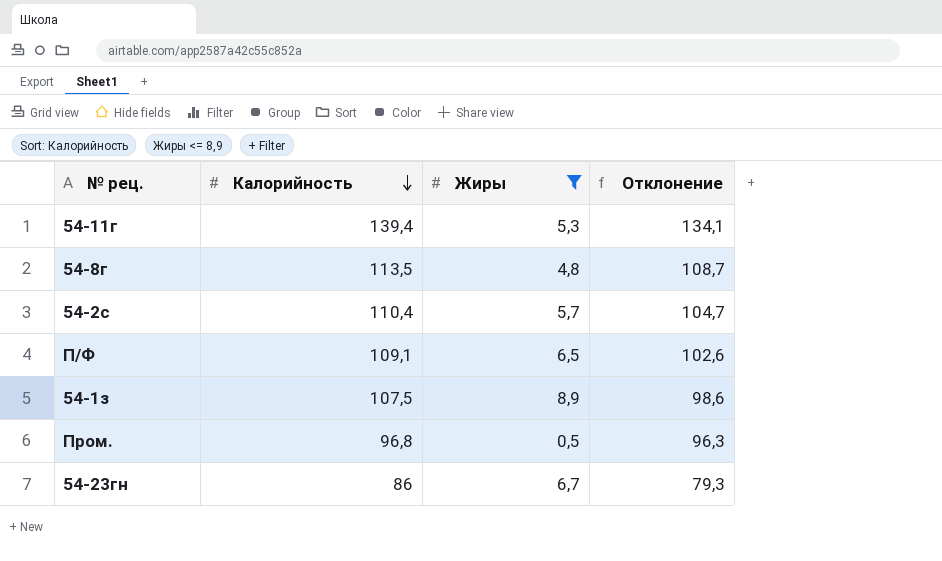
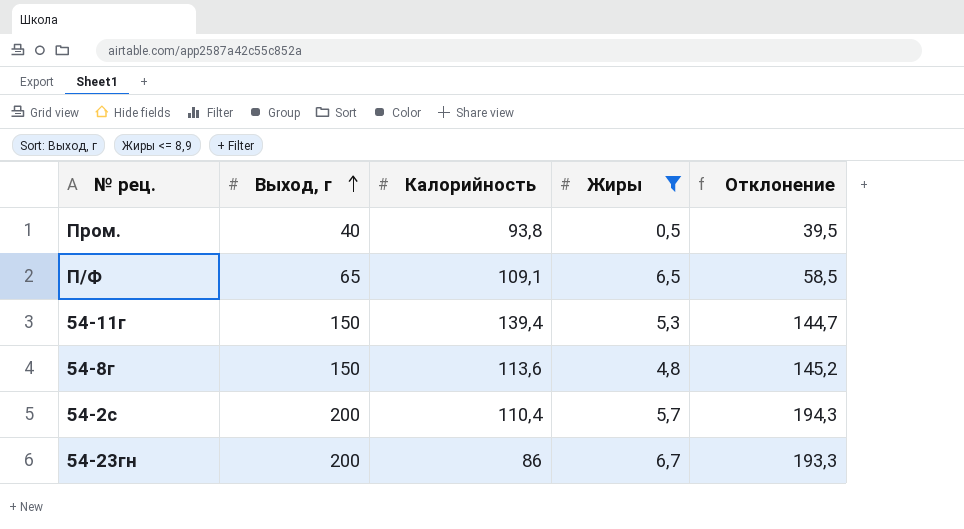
row order: Калорийность descending -> Выход, г ascending
column Выход, г | position: none -> 2
column Отклонение | formula: [Калорийность] - [Жиры] -> [Выход, г] - [Жиры]
row 54-1з: 107,5 | 8,9 | 98,6 -> none
Пром. | Калорийность: 96,8 -> 93,8
54-8г | Калорийность: 113,5 -> 113,6

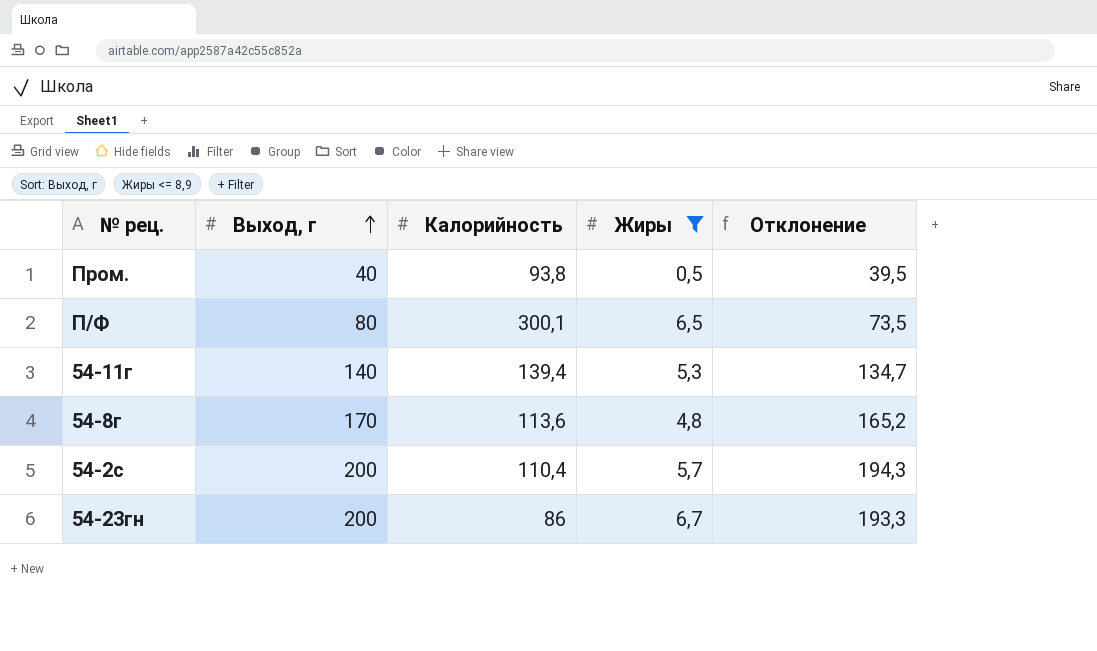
П/Ф | Выход, г: 65 -> 80
П/Ф | Калорийность: 109,1 -> 300,1
П/Ф | Отклонение: 58,5 -> 73,5
54-11г | Выход, г: 150 -> 140
54-11г | Отклонение: 144,7 -> 134,7
54-8г | Выход, г: 150 -> 170
54-8г | Отклонение: 145,2 -> 165,2

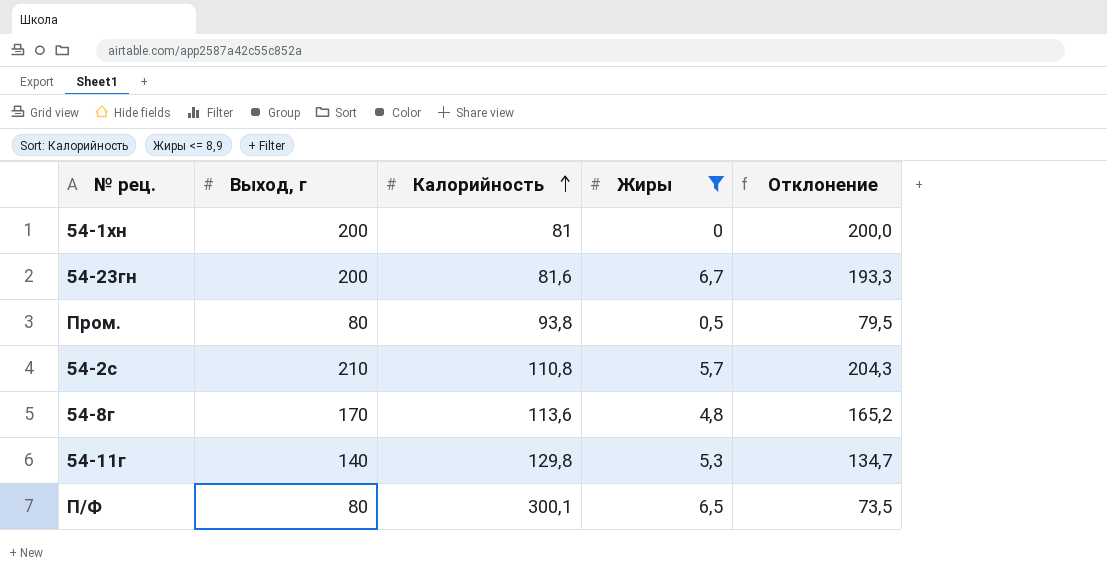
row order: Выход, г ascending -> Калорийность ascending
row 54-1хн: none -> 200 | 81 | 0 | 200,0
54-23гн | Калорийность: 86 -> 81,6
Пром. | Выход, г: 40 -> 80
Пром. | Отклонение: 39,5 -> 79,5
54-2с | Выход, г: 200 -> 210
54-2с | Калорийность: 110,4 -> 110,8
54-2с | Отклонение: 194,3 -> 204,3
54-11г | Калорийность: 139,4 -> 129,8

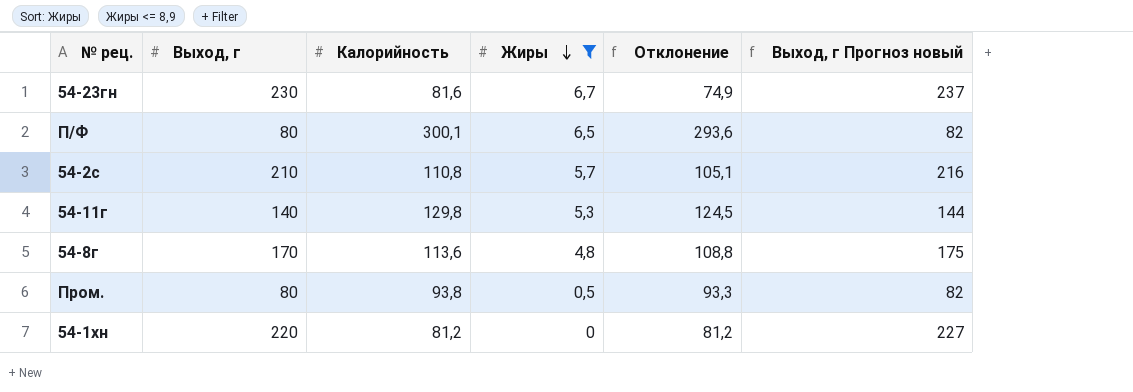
row order: Калорийность ascending -> Жиры descending
column Отклонение | formula: [Выход, г] - [Жиры] -> [Калорийность] - [Жиры]
column Выход, г Прогноз новый | formula: none -> [Выход, г] * 1,03
54-23гн | Выход, г: 200 -> 230
54-1хн | Выход, г: 200 -> 220
54-1хн | Калорийность: 81 -> 81,2

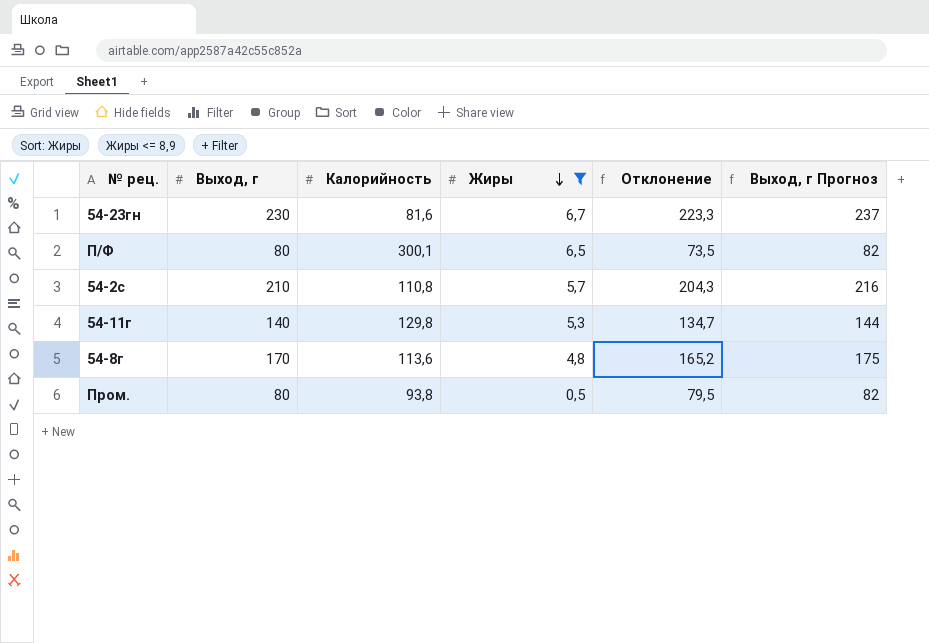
column Отклонение | formula: [Калорийность] - [Жиры] -> [Выход, г] - [Жиры]
column name: Выход, г Прогноз новый -> Выход, г Прогноз
row 54-1хн: 220 | 81,2 | 0 | 81,2 | 227 -> none

